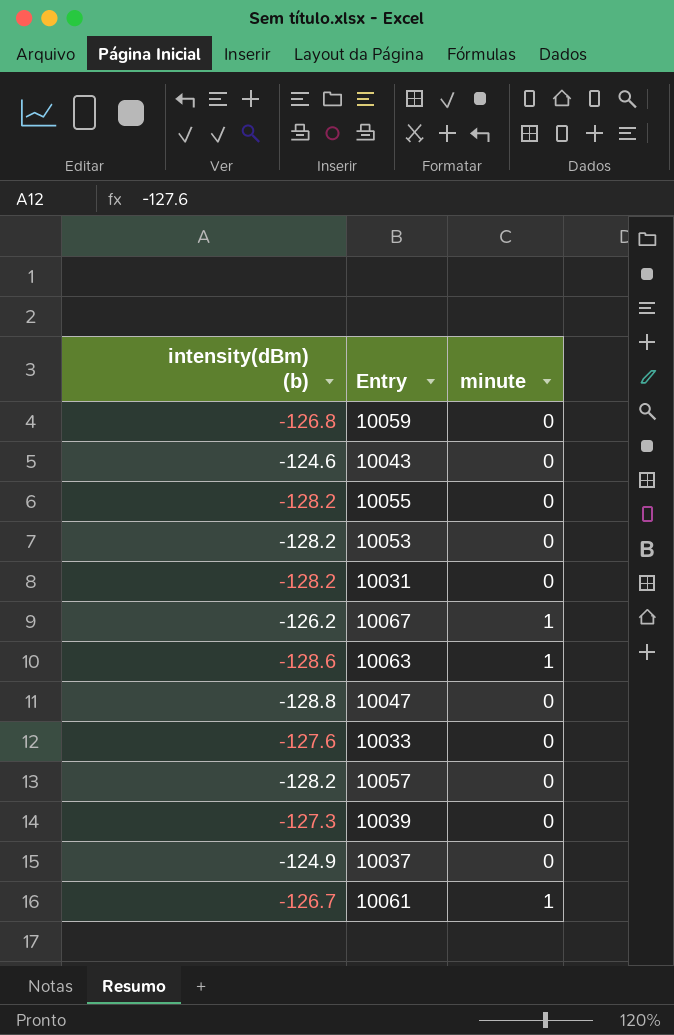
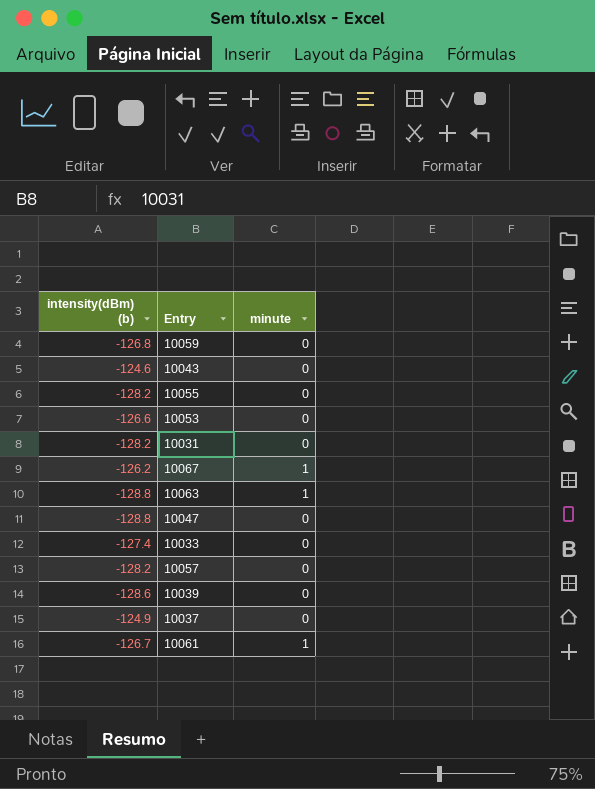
10053 | intensity(dBm) (b): -128.2 -> -126.6
10063 | intensity(dBm) (b): -128.6 -> -128.8
10033 | intensity(dBm) (b): -127.6 -> -127.4
10039 | intensity(dBm) (b): -127.3 -> -128.6

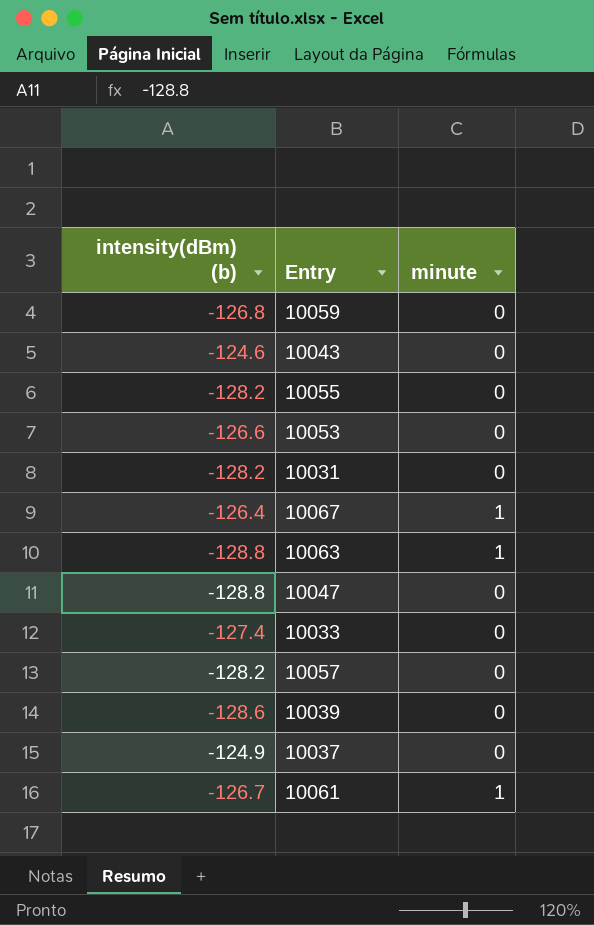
10067 | intensity(dBm) (b): -126.2 -> -126.4

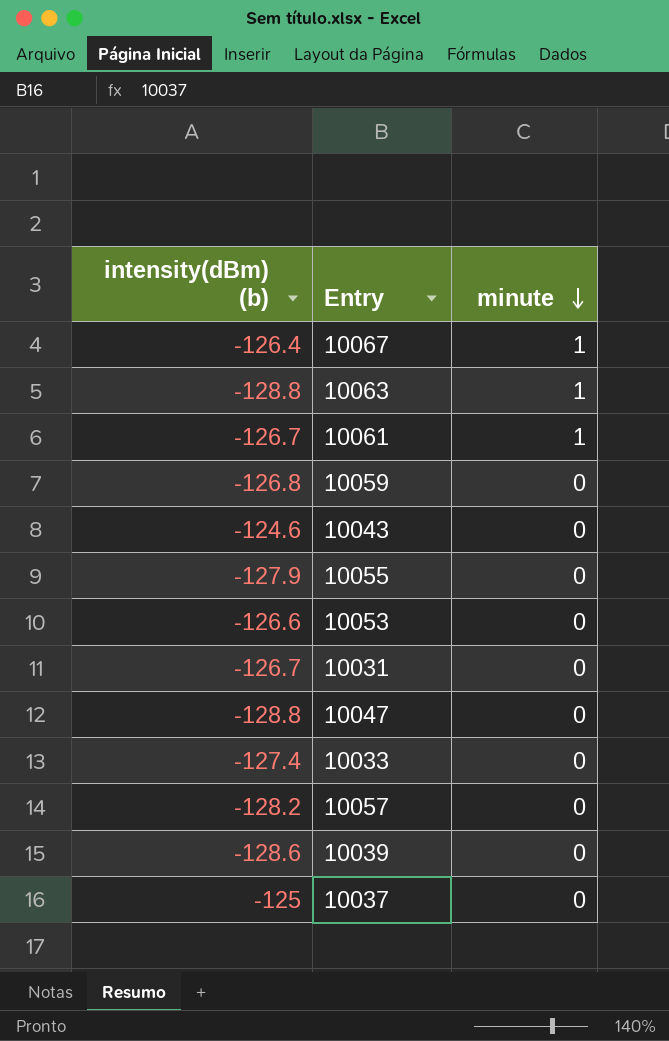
row order: none -> minute descending
10055 | intensity(dBm) (b): -128.2 -> -127.9
10031 | intensity(dBm) (b): -128.2 -> -126.7
10037 | intensity(dBm) (b): -124.9 -> -125

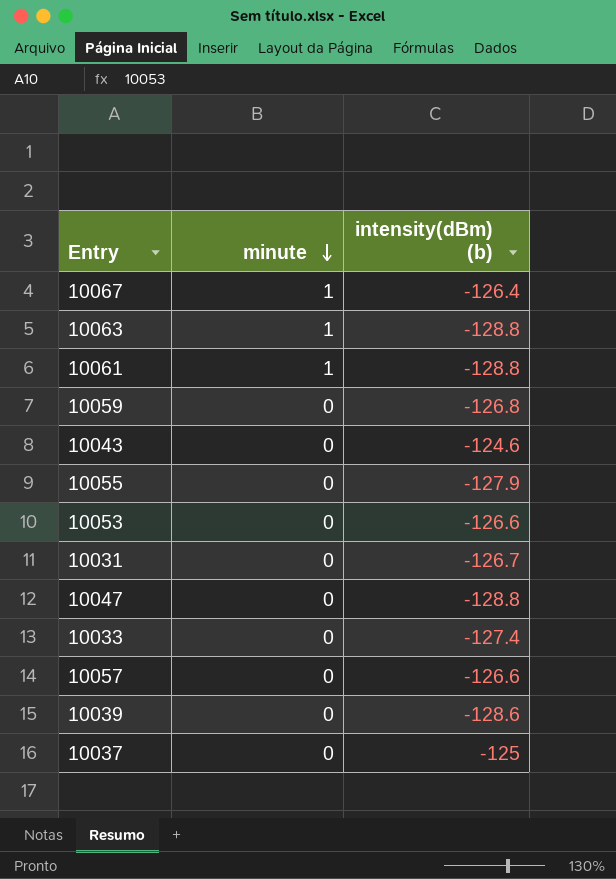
column intensity(dBm) (b) | position: 1 -> 3
10061 | intensity(dBm) (b): -126.7 -> -128.8
10057 | intensity(dBm) (b): -128.2 -> -126.6

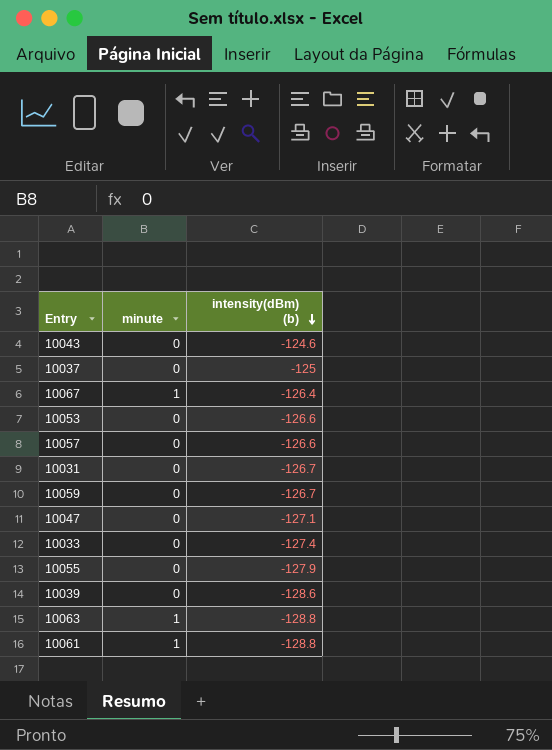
row order: minute descending -> intensity(dBm) (b) descending
10059 | intensity(dBm) (b): -126.8 -> -126.7
10047 | intensity(dBm) (b): -128.8 -> -127.1

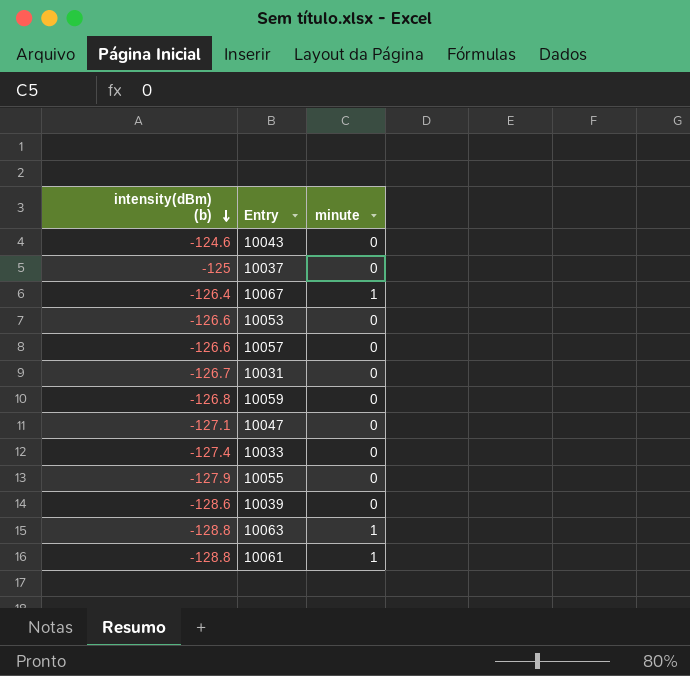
column intensity(dBm) (b) | position: 3 -> 1
10059 | intensity(dBm) (b): -126.7 -> -126.8

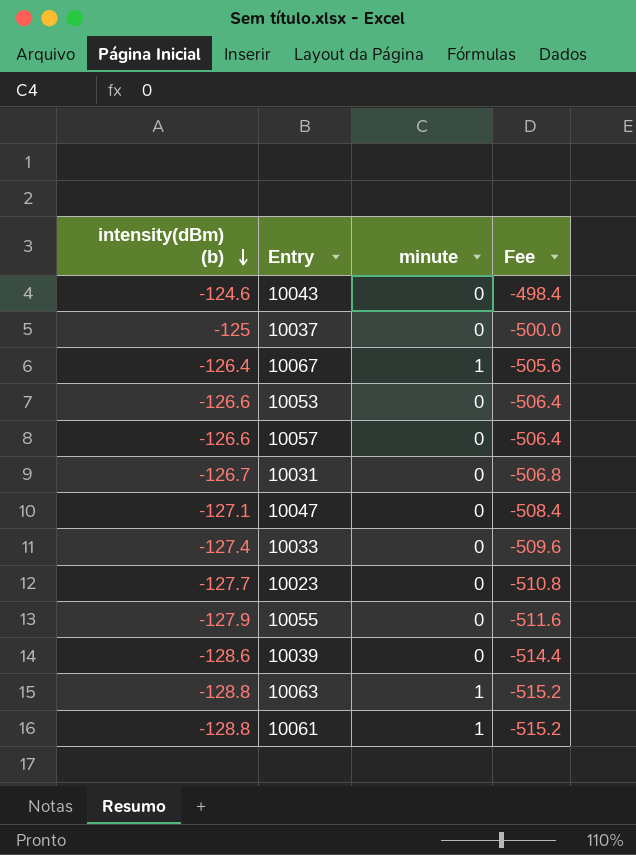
column Fee | formula: none -> [intensity(dBm) (b)] * 4
row 10059: -126.8 | 0 -> none
row 10023: none -> -127.7 | 0 | -510.8

